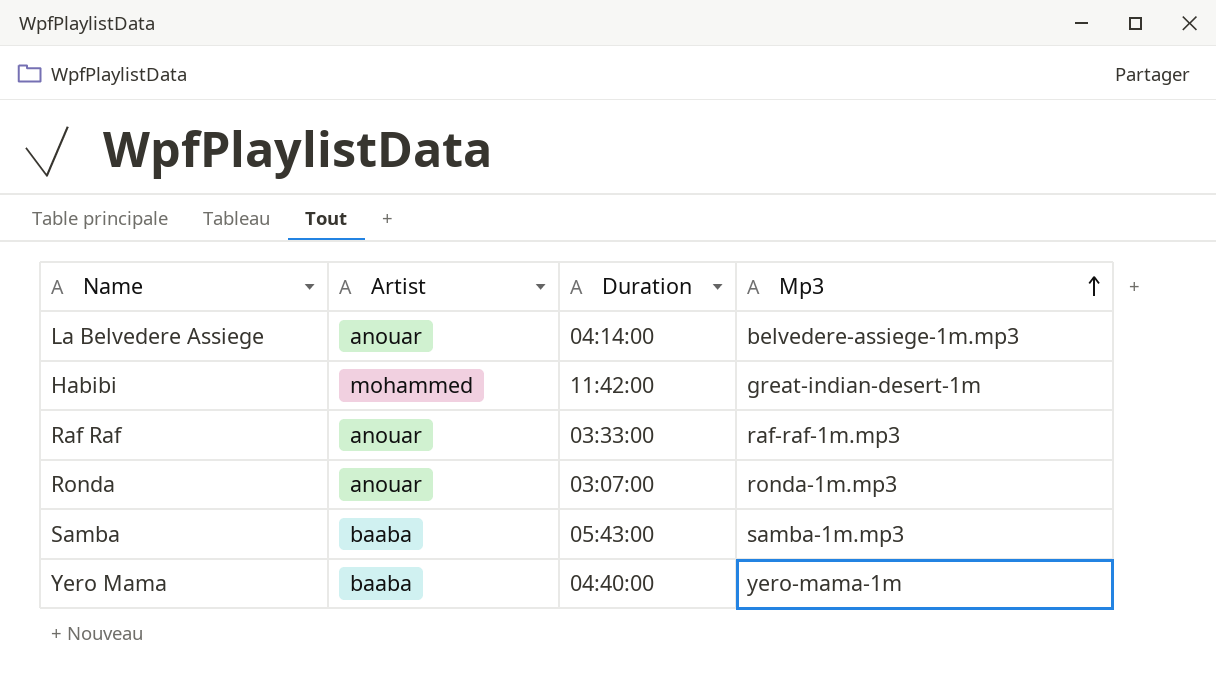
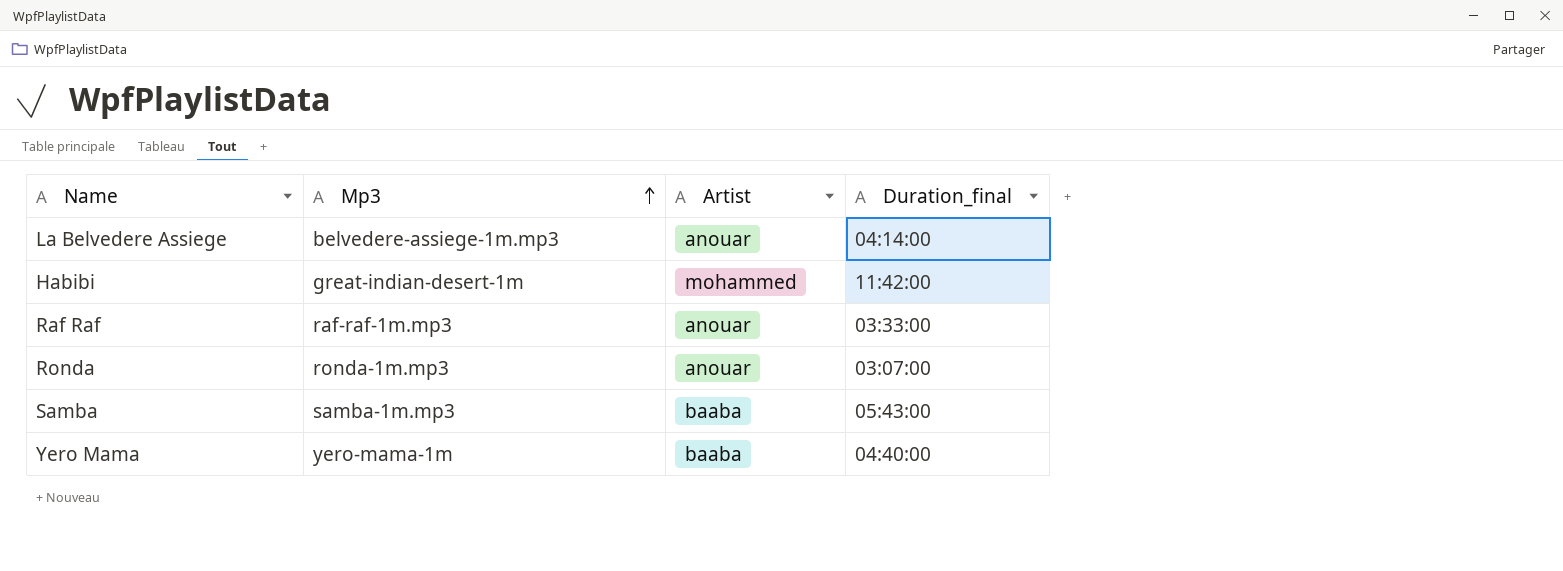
column Mp3 | position: 4 -> 2
column name: Duration -> Duration_final

